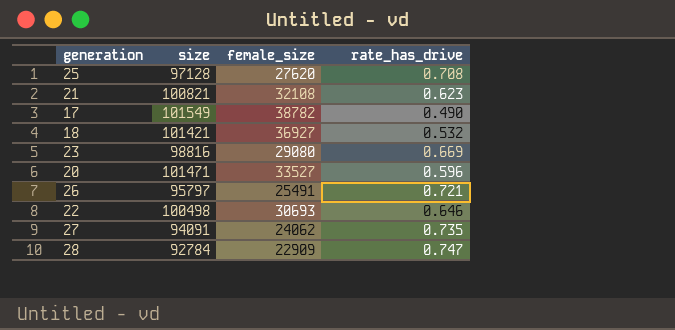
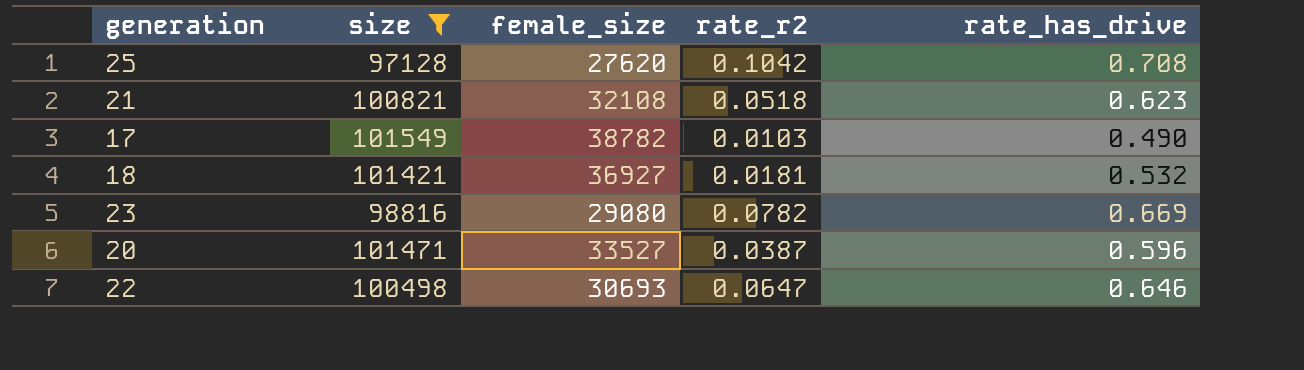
filter: none -> size >= 97128
column rate_r2 | position: none -> 4

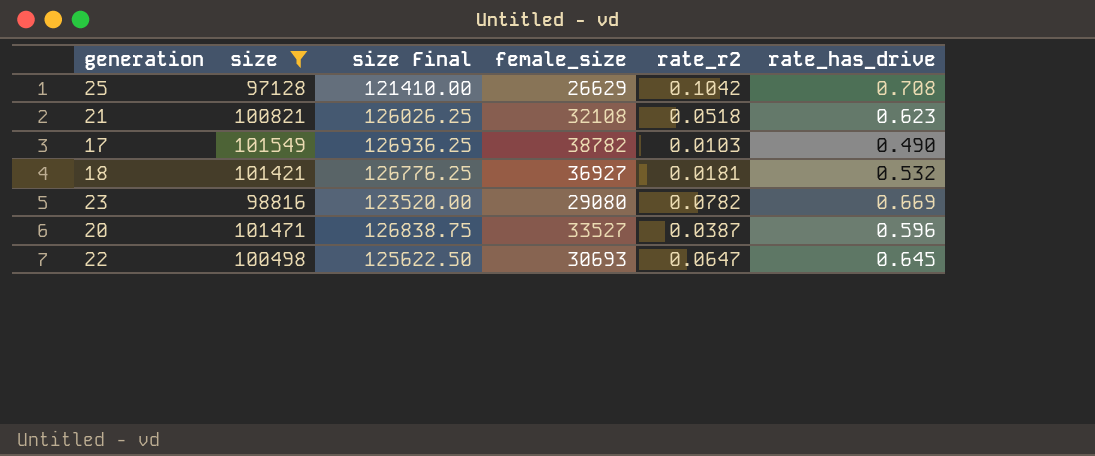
column size Final | formula: none -> [size] * 1.25
25 | female_size: 27620 -> 26629
22 | rate_has_drive: 0.646 -> 0.645

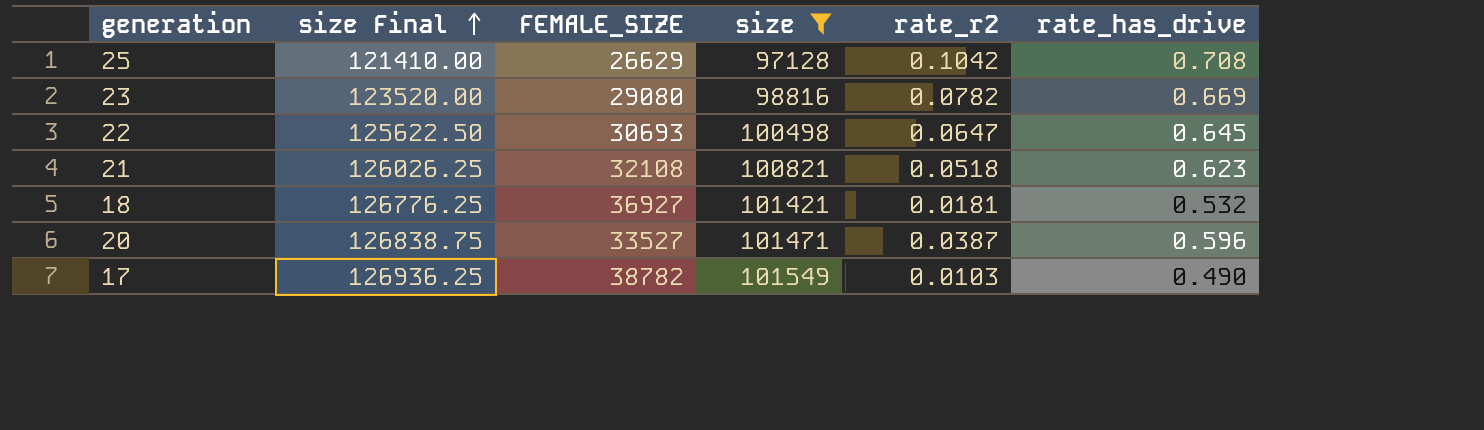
row order: none -> size Final ascending
column name: female_size -> FEMALE_SIZE
column size | position: 2 -> 4

